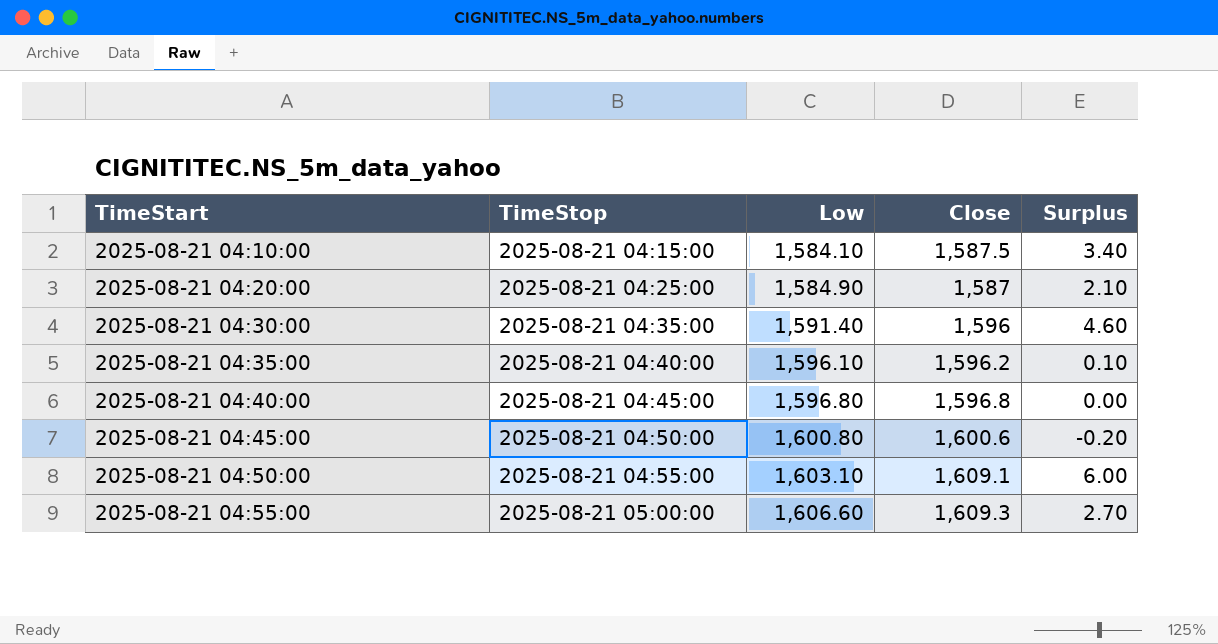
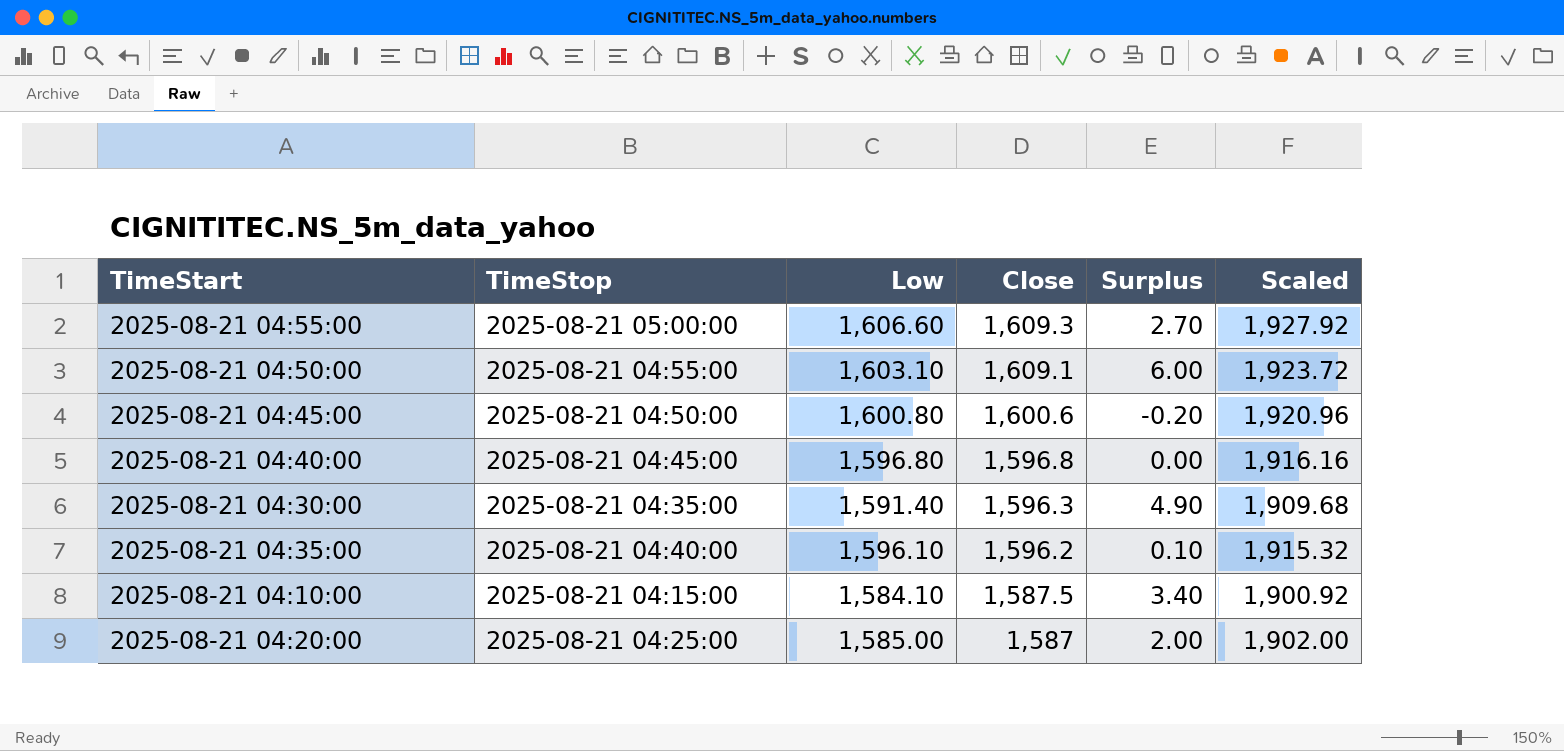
row order: TimeStart ascending -> Close descending
column Scaled | formula: none -> [Low] * 1.2
2025-08-21 04:30:00 | Close: 1,596 -> 1,596.3
2025-08-21 04:30:00 | Surplus: 4.60 -> 4.90
2025-08-21 04:20:00 | Low: 1,584.90 -> 1,585.00
2025-08-21 04:20:00 | Surplus: 2.10 -> 2.00

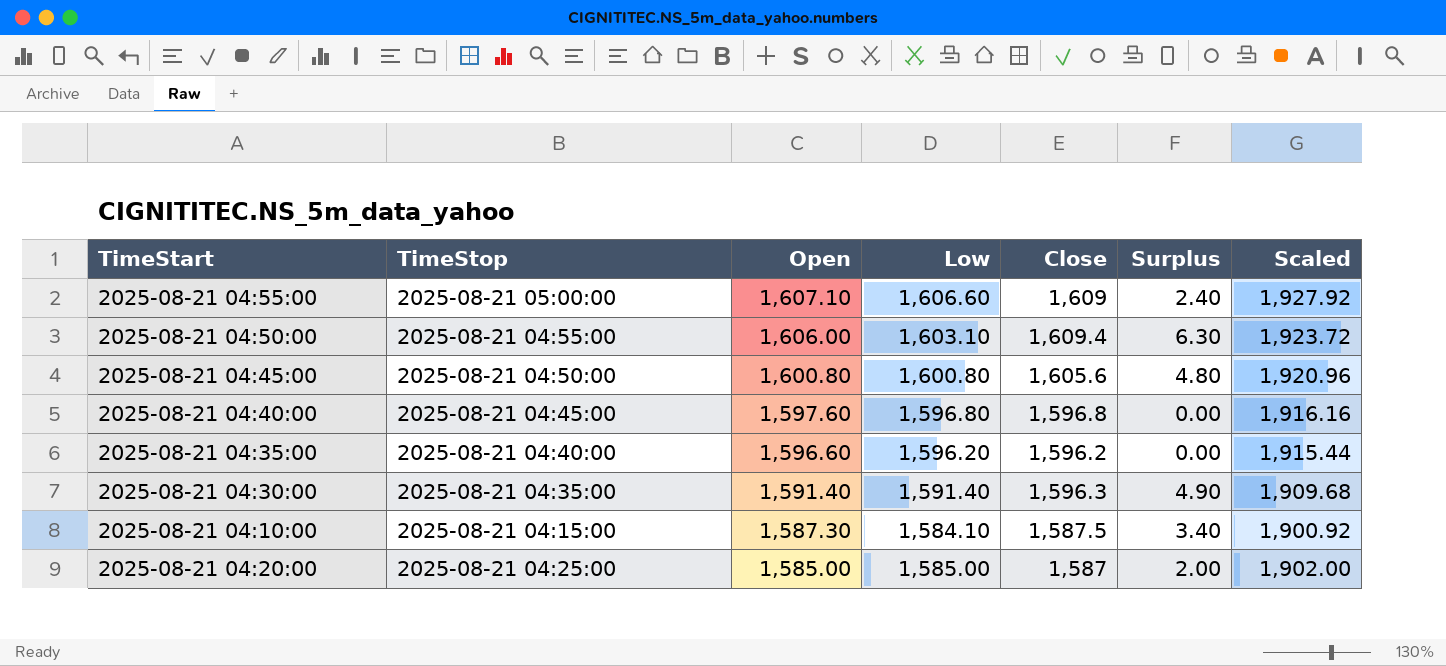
row order: Close descending -> Open descending
column Open | position: none -> 3
2025-08-21 04:55:00 | Close: 1,609.3 -> 1,609
2025-08-21 04:55:00 | Surplus: 2.70 -> 2.40
2025-08-21 04:50:00 | Close: 1,609.1 -> 1,609.4
2025-08-21 04:50:00 | Surplus: 6.00 -> 6.30
2025-08-21 04:45:00 | Close: 1,600.6 -> 1,605.6
2025-08-21 04:45:00 | Surplus: -0.20 -> 4.80
2025-08-21 04:35:00 | Low: 1,596.10 -> 1,596.20
2025-08-21 04:35:00 | Surplus: 0.10 -> 0.00
2025-08-21 04:35:00 | Scaled: 1,915.32 -> 1,915.44

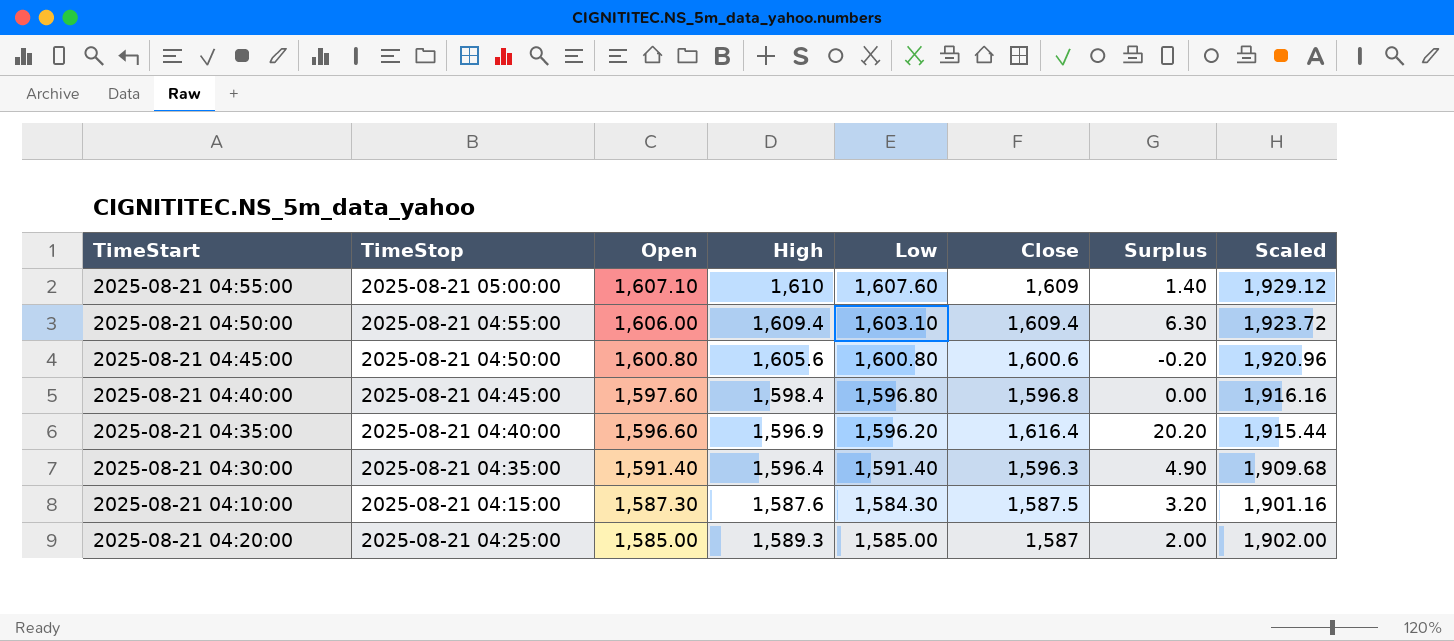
column High | position: none -> 4
2025-08-21 04:55:00 | Low: 1,606.60 -> 1,607.60
2025-08-21 04:55:00 | Surplus: 2.40 -> 1.40
2025-08-21 04:55:00 | Scaled: 1,927.92 -> 1,929.12
2025-08-21 04:45:00 | Close: 1,605.6 -> 1,600.6
2025-08-21 04:45:00 | Surplus: 4.80 -> -0.20
2025-08-21 04:35:00 | Close: 1,596.2 -> 1,616.4
2025-08-21 04:35:00 | Surplus: 0.00 -> 20.20
2025-08-21 04:10:00 | Low: 1,584.10 -> 1,584.30
2025-08-21 04:10:00 | Surplus: 3.40 -> 3.20
2025-08-21 04:10:00 | Scaled: 1,900.92 -> 1,901.16

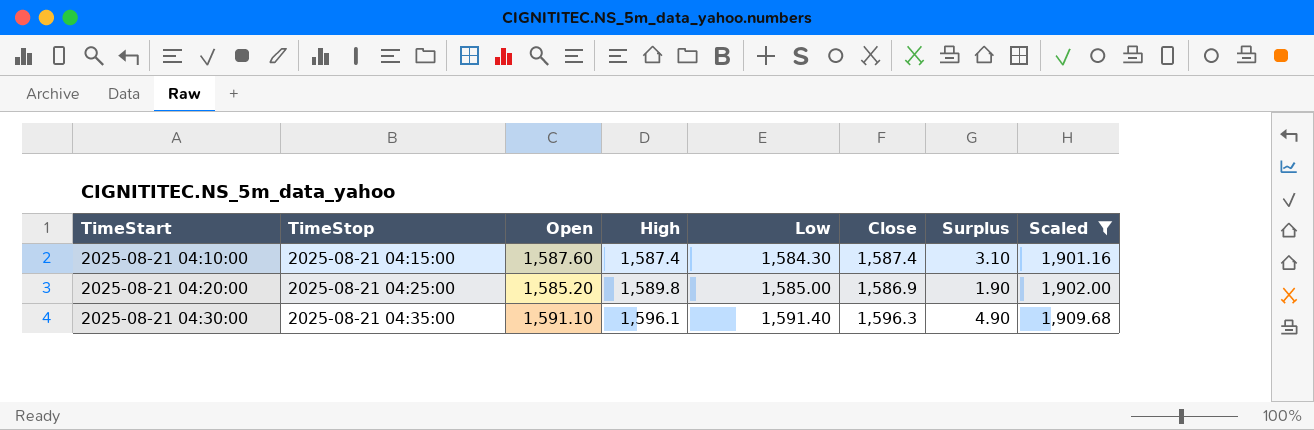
filter: none -> Scaled <= 1,909.68
row order: Open descending -> TimeStart ascending
2025-08-21 04:10:00 | Open: 1,587.30 -> 1,587.60
2025-08-21 04:10:00 | High: 1,587.6 -> 1,587.4
2025-08-21 04:10:00 | Close: 1,587.5 -> 1,587.4
2025-08-21 04:10:00 | Surplus: 3.20 -> 3.10
2025-08-21 04:20:00 | Open: 1,585.00 -> 1,585.20
2025-08-21 04:20:00 | High: 1,589.3 -> 1,589.8
2025-08-21 04:20:00 | Close: 1,587 -> 1,586.9
2025-08-21 04:20:00 | Surplus: 2.00 -> 1.90
2025-08-21 04:30:00 | Open: 1,591.40 -> 1,591.10
2025-08-21 04:30:00 | High: 1,596.4 -> 1,596.1

